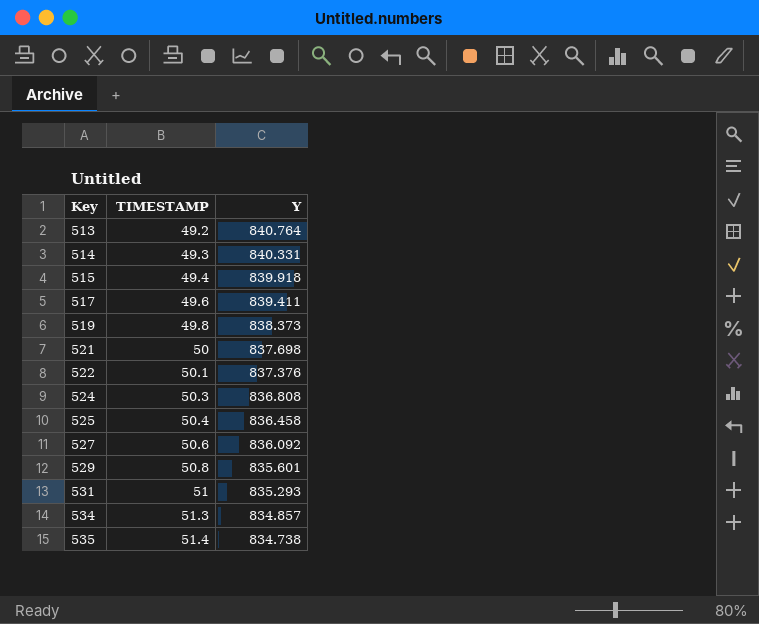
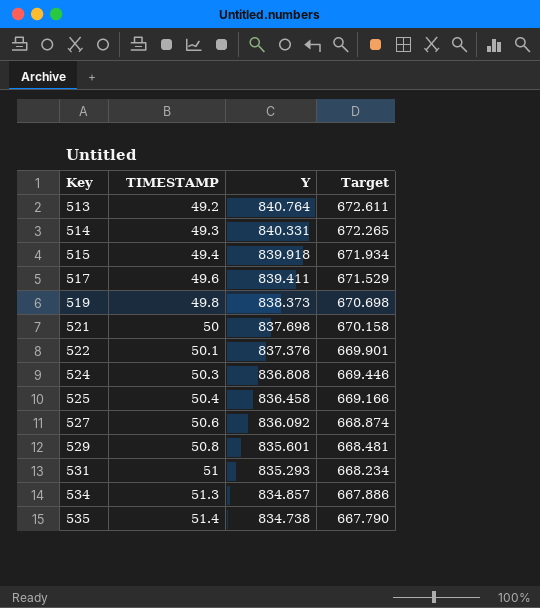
column Target | formula: none -> [Y] * 0.8

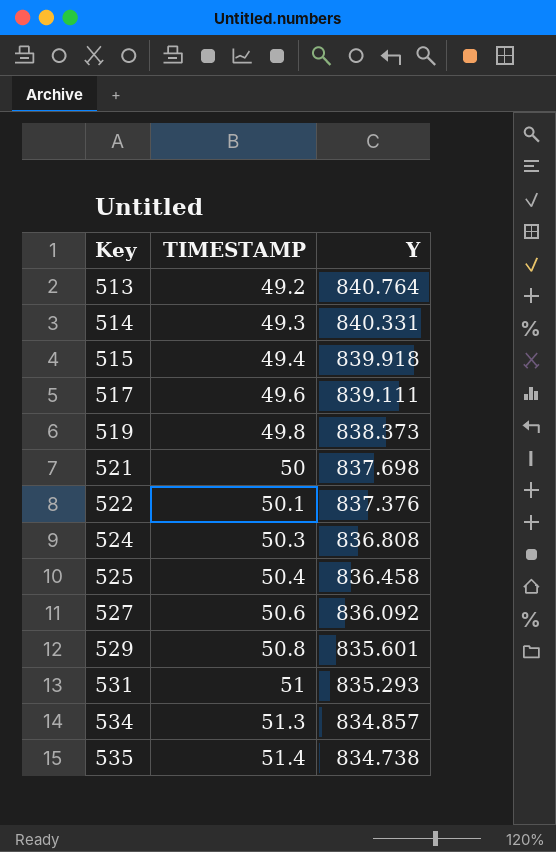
column Target | formula: [Y] * 0.8 -> none
517 | Y: 839.411 -> 839.111

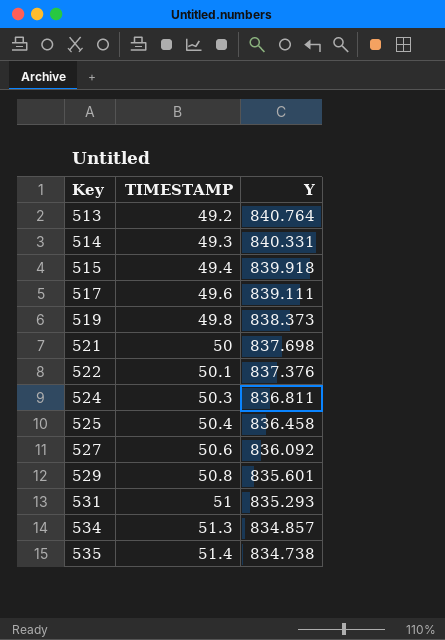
524 | Y: 836.808 -> 836.811

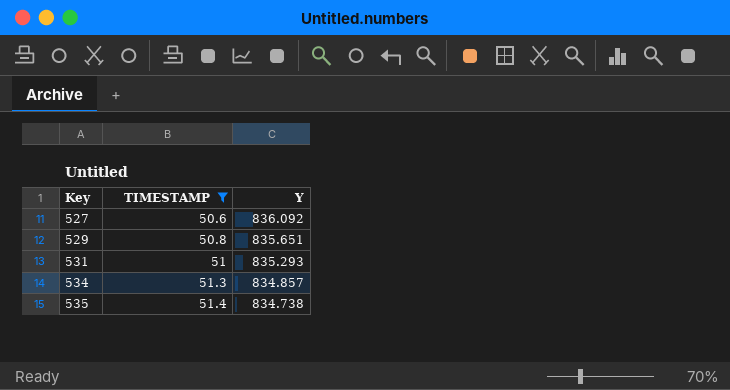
filter: none -> TIMESTAMP >= 50.6
529 | Y: 835.601 -> 835.651

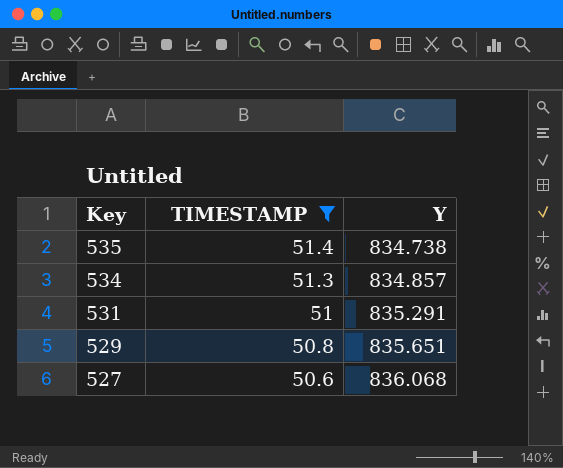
row order: Key ascending -> Key descending
531 | Y: 835.293 -> 835.291
527 | Y: 836.092 -> 836.068

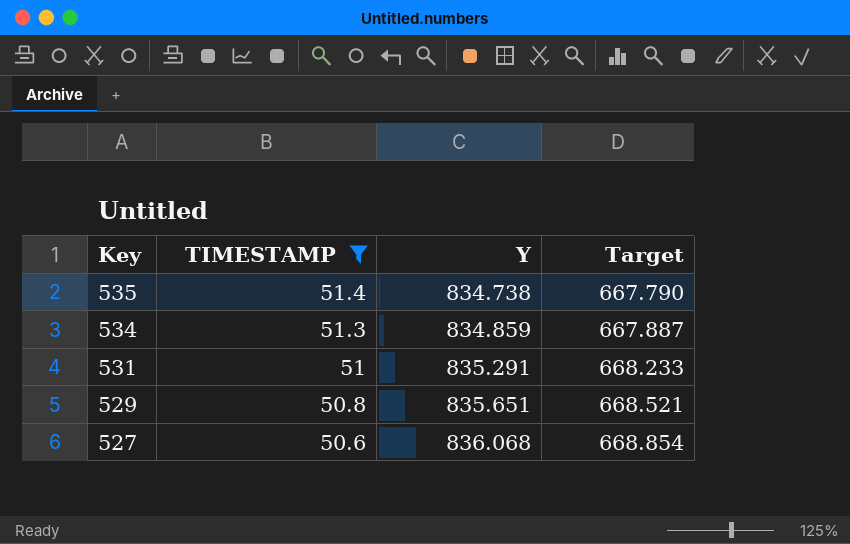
column Target | formula: none -> [Y] * 0.8
534 | Y: 834.857 -> 834.859

